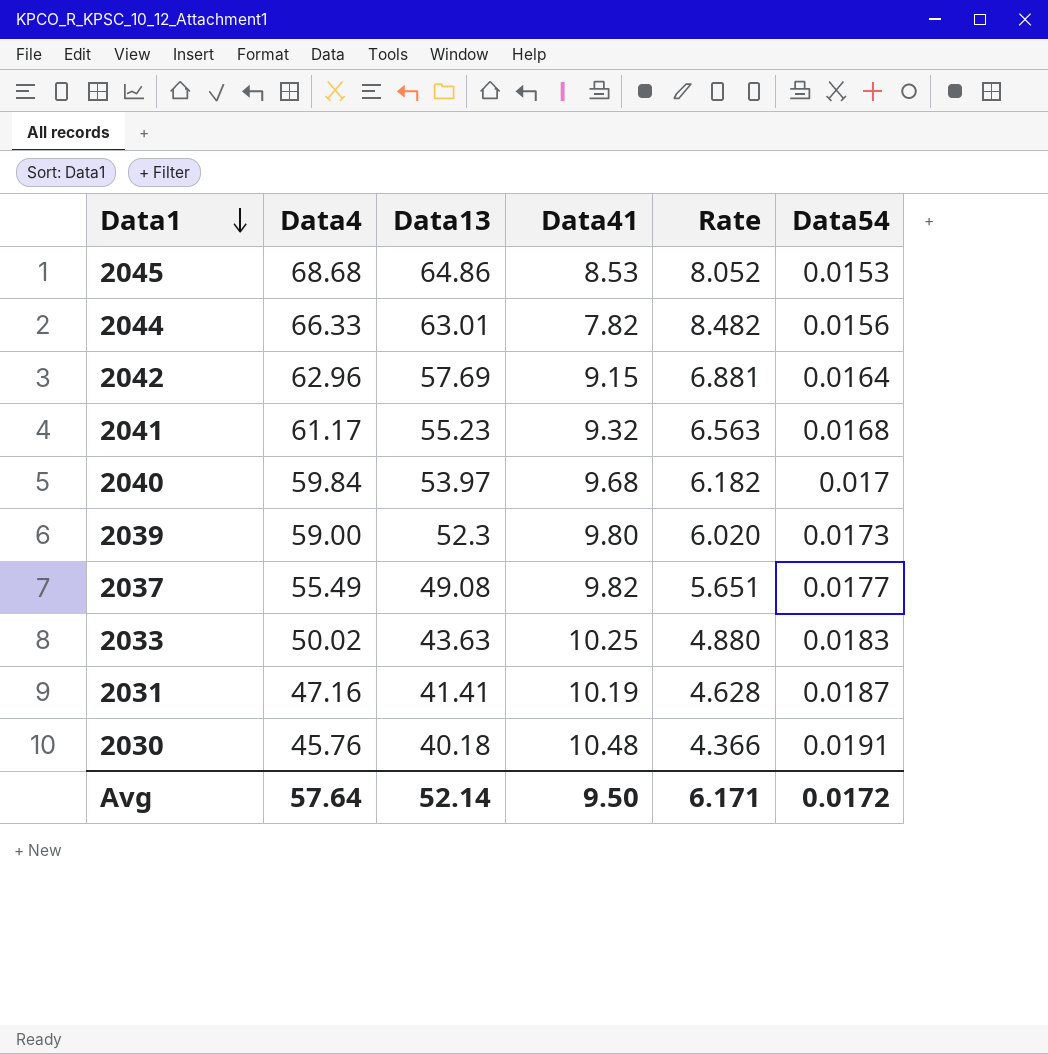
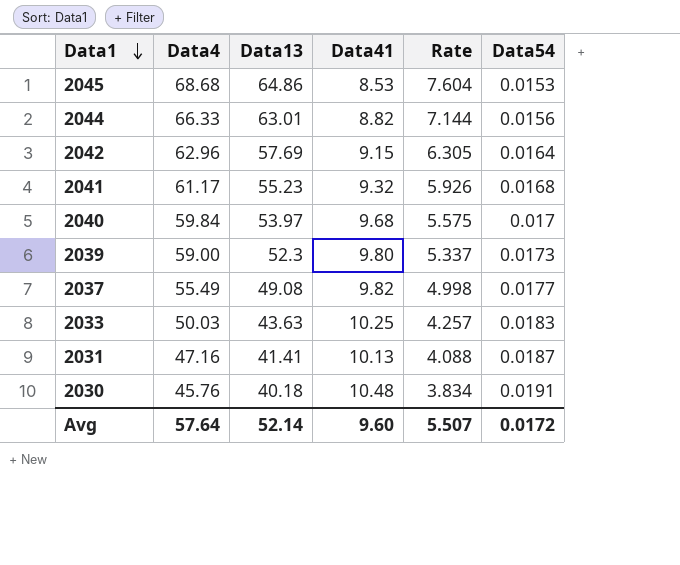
column Rate | formula: [Data4] / [Data41] -> [Data13] / [Data41]
2044 | Data41: 7.82 -> 8.82
2033 | Data4: 50.02 -> 50.03
2031 | Data41: 10.19 -> 10.13
Avg | Data41: 9.50 -> 9.60
Avg | Rate: 6.171 -> 5.507

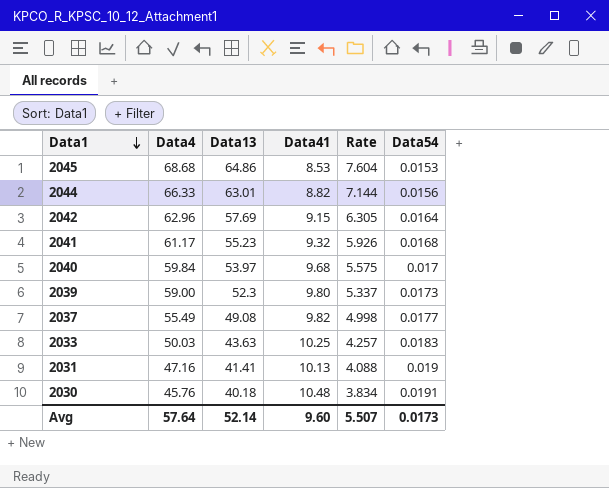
2031 | Data54: 0.0187 -> 0.019
Avg | Data54: 0.0172 -> 0.0173

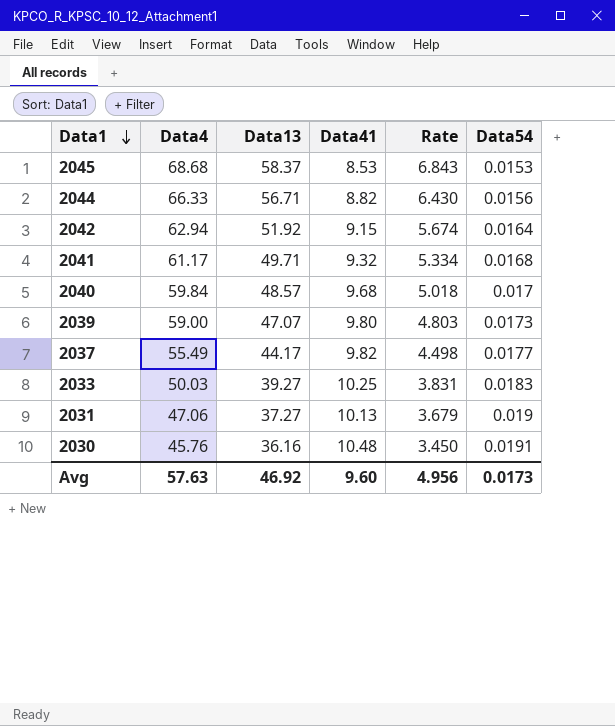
2045 | Data13: 64.86 -> 58.37
2045 | Rate: 7.604 -> 6.843
2044 | Data13: 63.01 -> 56.71
2044 | Rate: 7.144 -> 6.430
2042 | Data4: 62.96 -> 62.94
2042 | Data13: 57.69 -> 51.92
2042 | Rate: 6.305 -> 5.674
2041 | Data13: 55.23 -> 49.71
2041 | Rate: 5.926 -> 5.334
2040 | Data13: 53.97 -> 48.57
2040 | Rate: 5.575 -> 5.018
2039 | Data13: 52.3 -> 47.07
2039 | Rate: 5.337 -> 4.803
2037 | Data13: 49.08 -> 44.17
2037 | Rate: 4.998 -> 4.498
2033 | Data13: 43.63 -> 39.27
2033 | Rate: 4.257 -> 3.831
2031 | Data4: 47.16 -> 47.06
2031 | Data13: 41.41 -> 37.27
2031 | Rate: 4.088 -> 3.679
2030 | Data13: 40.18 -> 36.16
2030 | Rate: 3.834 -> 3.450
Avg | Data4: 57.64 -> 57.63
Avg | Data13: 52.14 -> 46.92
Avg | Rate: 5.507 -> 4.956

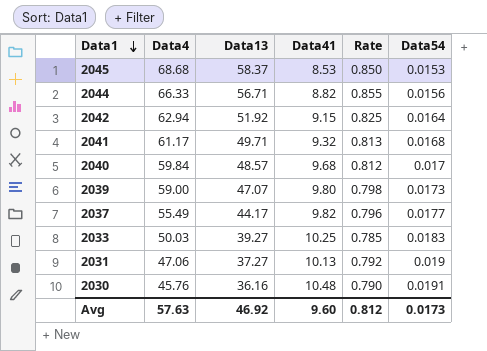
column Rate | formula: [Data13] / [Data41] -> [Data13] / [Data4]
Avg | Rate: 4.956 -> 0.812

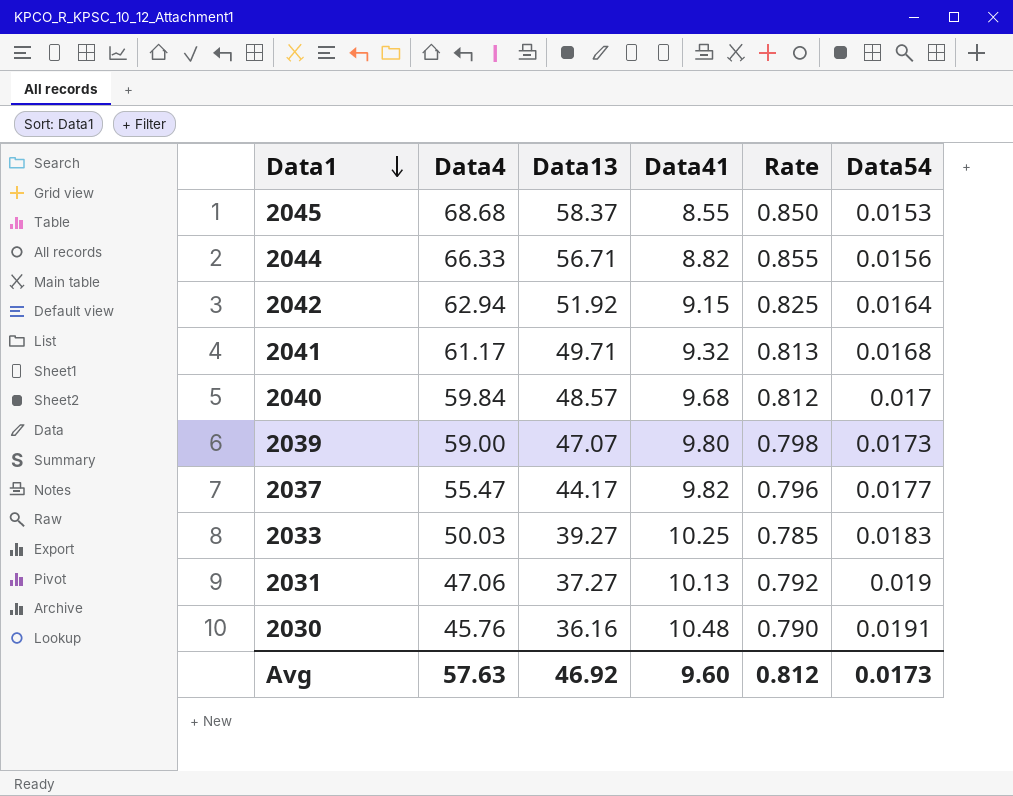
2045 | Data41: 8.53 -> 8.55
2037 | Data4: 55.49 -> 55.47

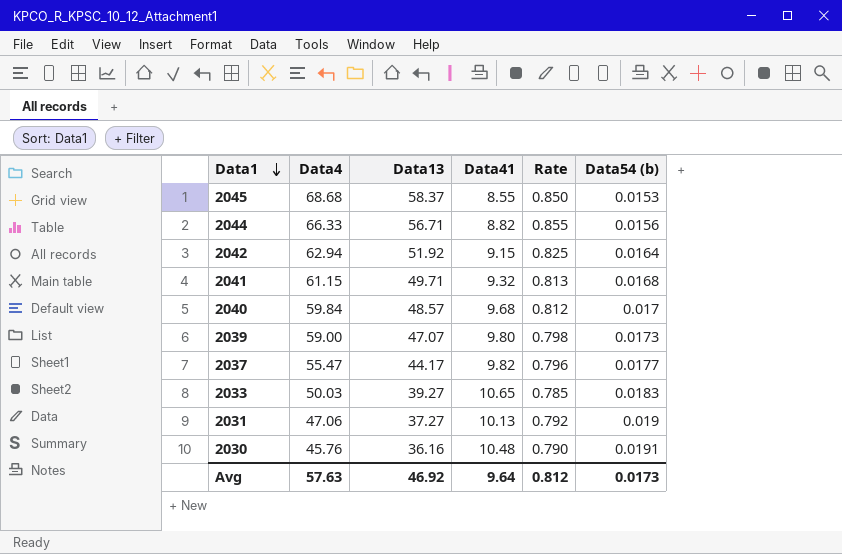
column name: Data54 -> Data54 (b)
2041 | Data4: 61.17 -> 61.15
2033 | Data41: 10.25 -> 10.65
Avg | Data41: 9.60 -> 9.64

